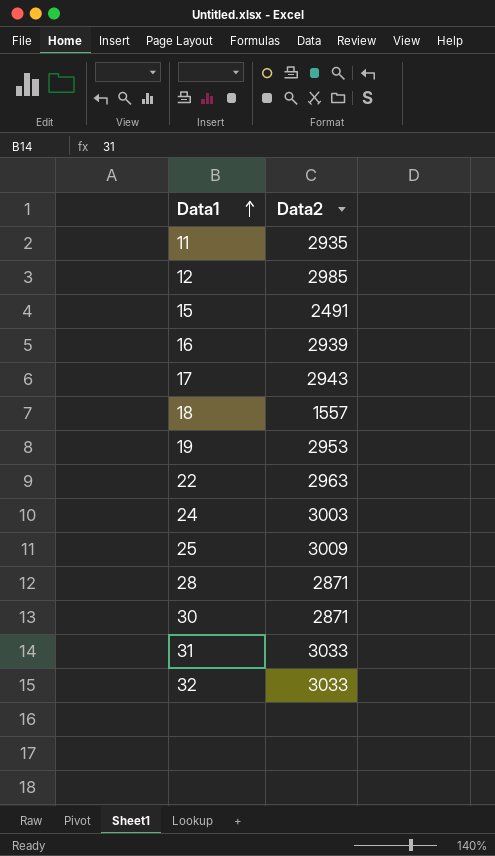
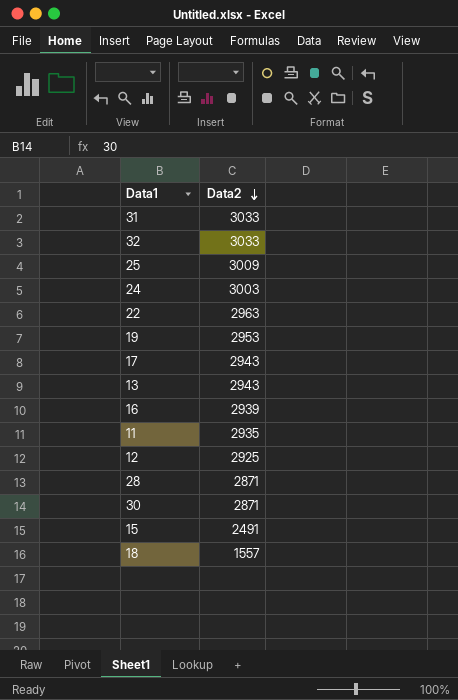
row order: Data1 ascending -> Data2 descending
row 13: none -> 2943
12 | Data2: 2985 -> 2925

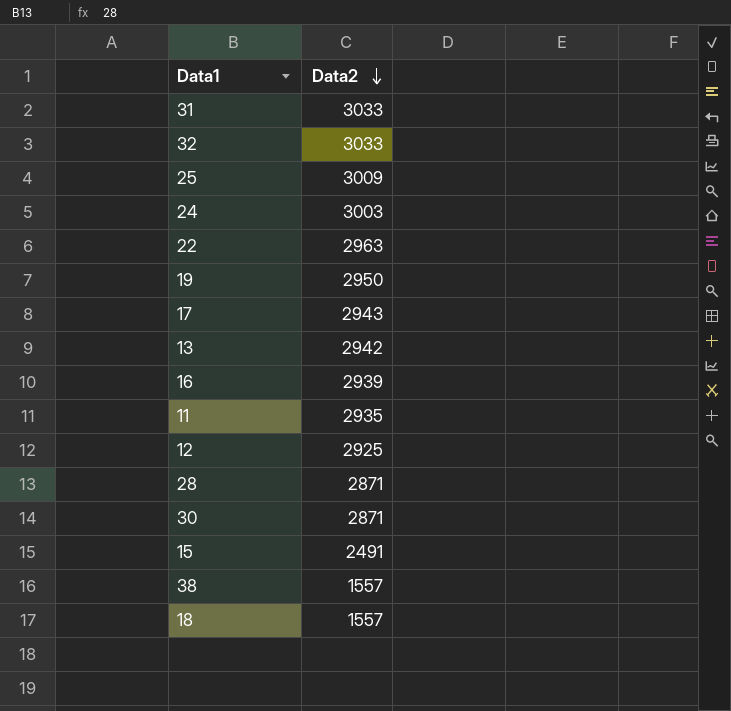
19 | Data2: 2953 -> 2950
13 | Data2: 2943 -> 2942
row 38: none -> 1557

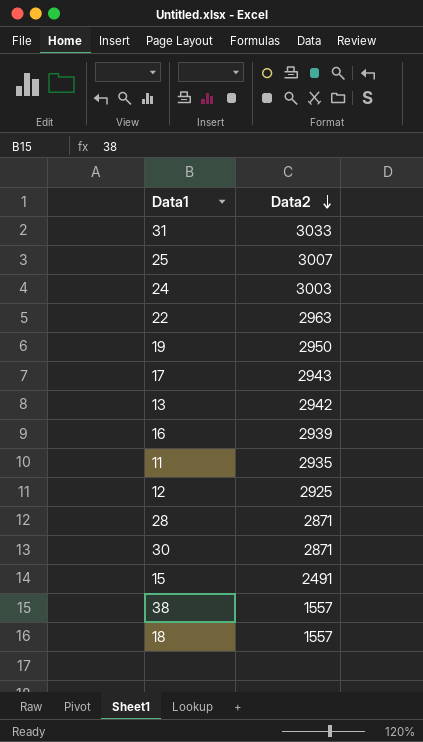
row 32: 3033 -> none
25 | Data2: 3009 -> 3007

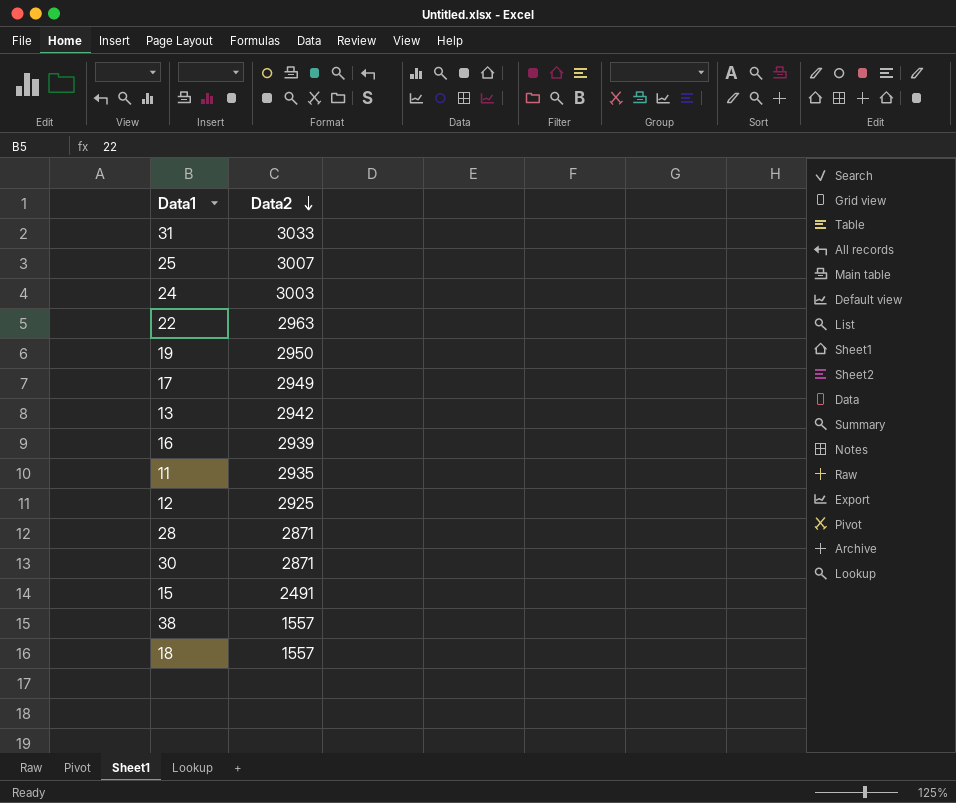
17 | Data2: 2943 -> 2949

